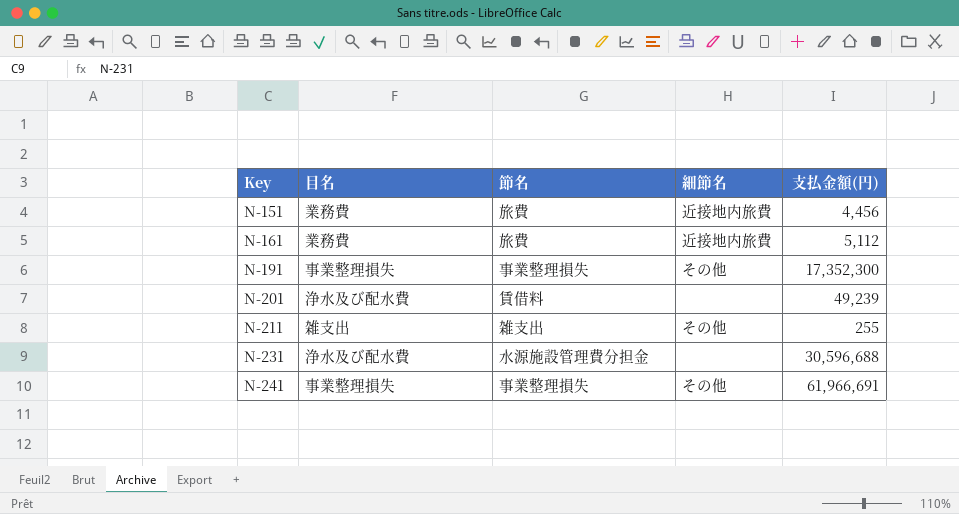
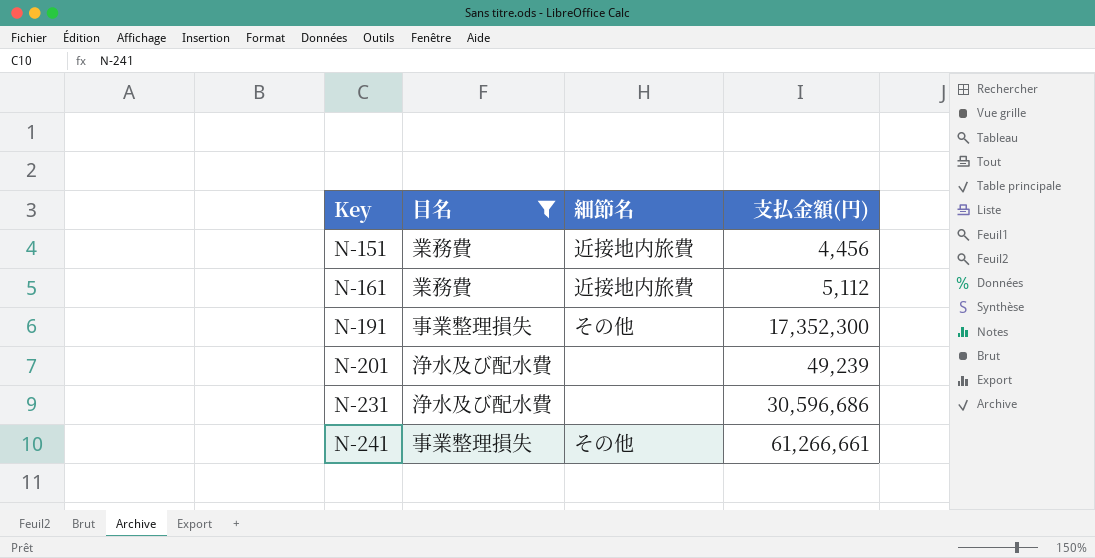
filter: none -> 目名 != 雑支出
column 節名 | position: 3 -> none
N-231 | 支払金額(円): 30,596,688 -> 30,596,686
N-241 | 支払金額(円): 61,966,691 -> 61,266,661

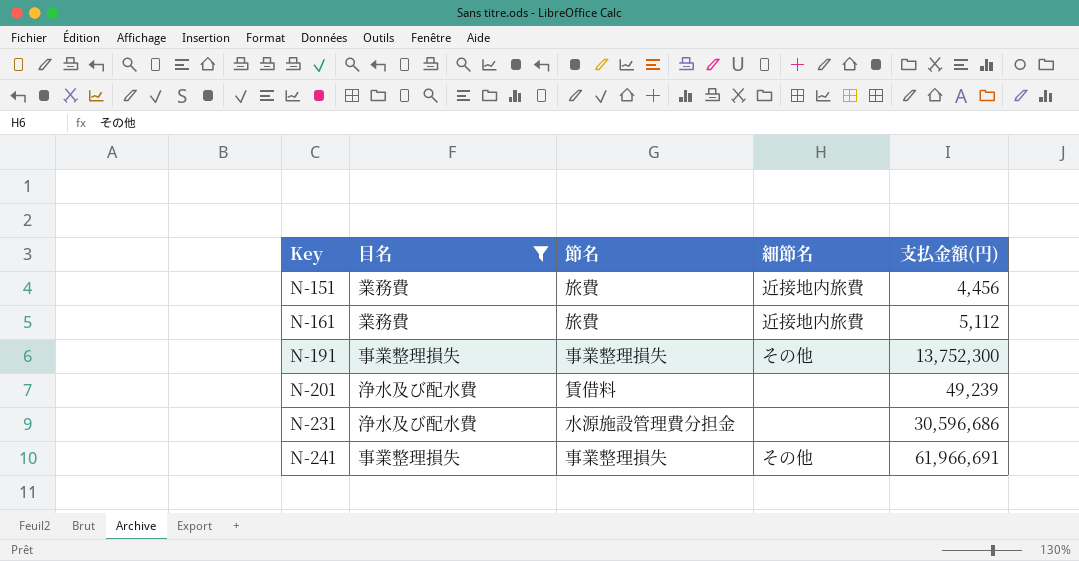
column 節名 | position: none -> 3
N-191 | 支払金額(円): 17,352,300 -> 13,752,300
N-241 | 支払金額(円): 61,266,661 -> 61,966,691

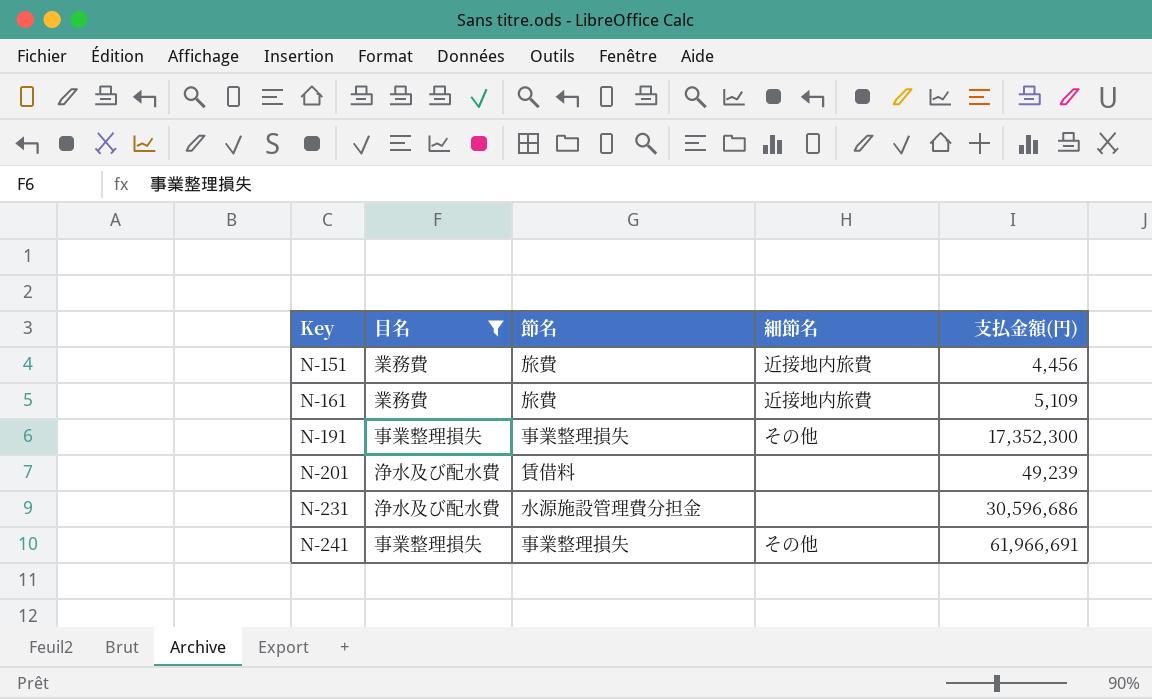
N-161 | 支払金額(円): 5,112 -> 5,109
N-191 | 支払金額(円): 13,752,300 -> 17,352,300

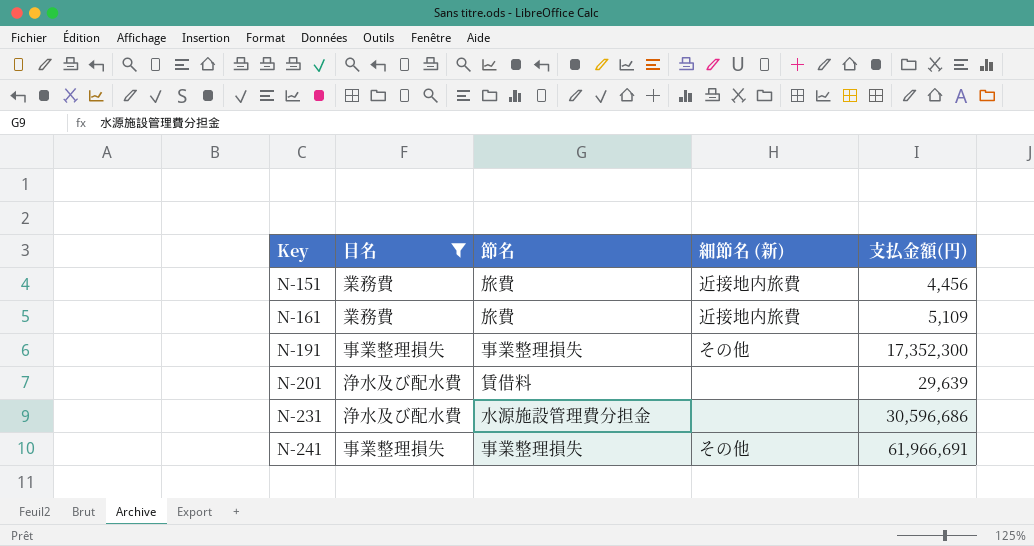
column name: 細節名 -> 細節名 (新)
N-201 | 支払金額(円): 49,239 -> 29,639

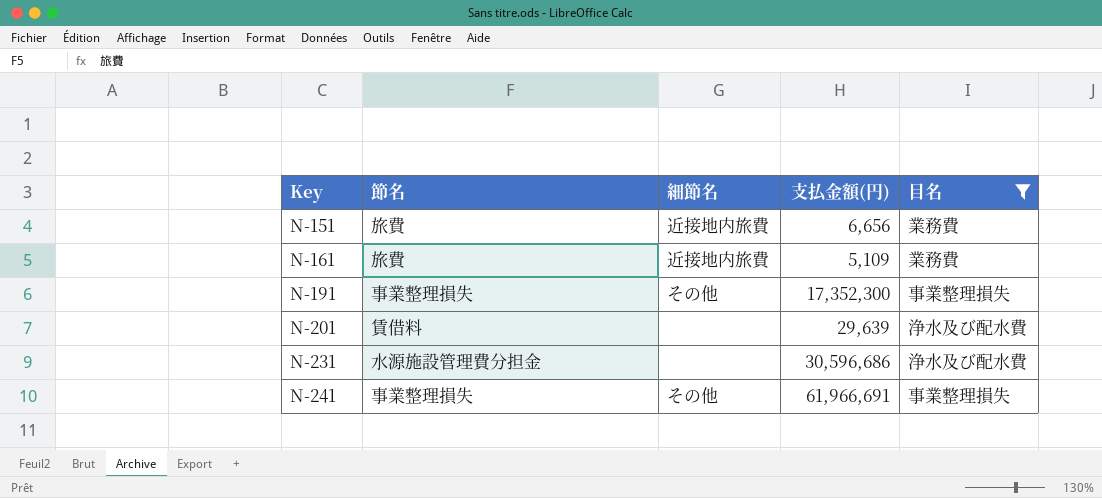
column name: 細節名 (新) -> 細節名
column 目名 | position: 2 -> 5
N-151 | 支払金額(円): 4,456 -> 6,656

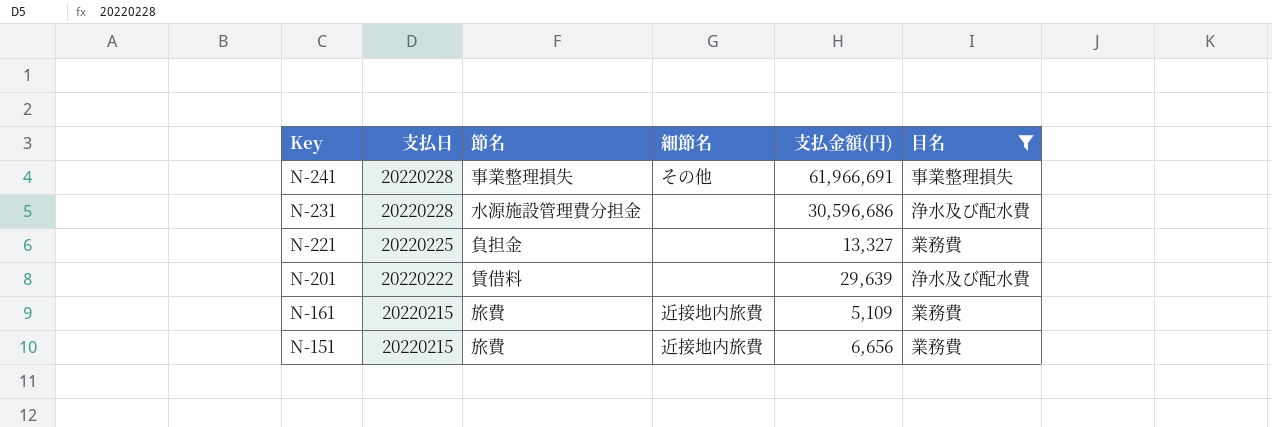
row order: Key ascending -> Key descending
column 支払日 | position: none -> 2
row N-191: 事業整理損失 | その他 | 17,352,300 | 事業整理損失 -> none
row N-221: none -> 20220225 | 負担金 | none | 13,327 | 業務費

